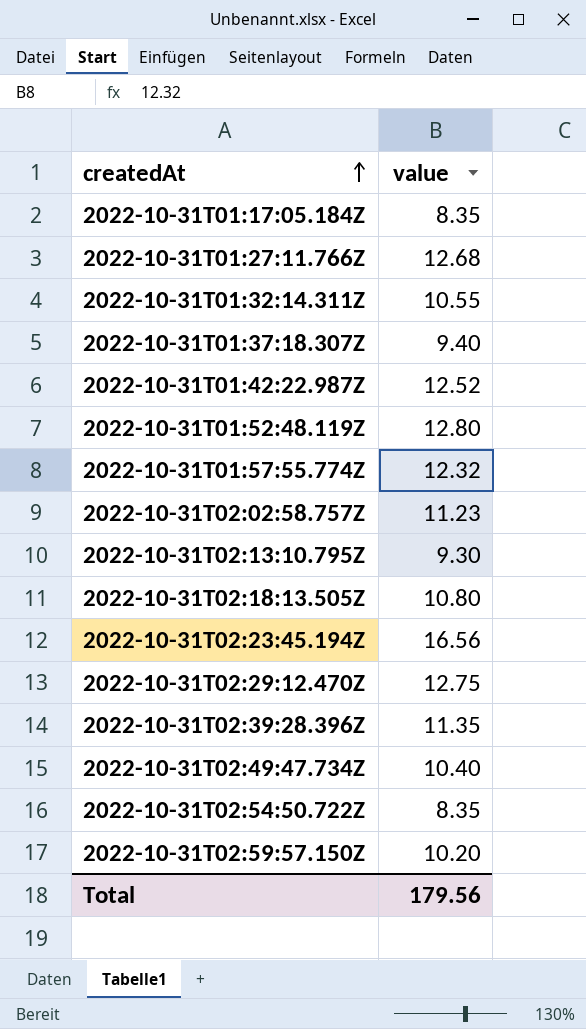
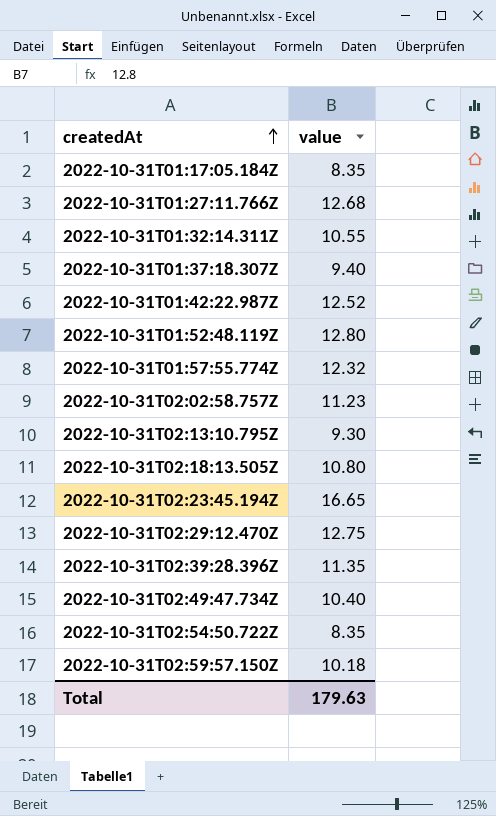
2022-10-31T02:23:45.194Z | value: 16.56 -> 16.65
2022-10-31T02:59:57.150Z | value: 10.20 -> 10.18
Total | value: 179.56 -> 179.63

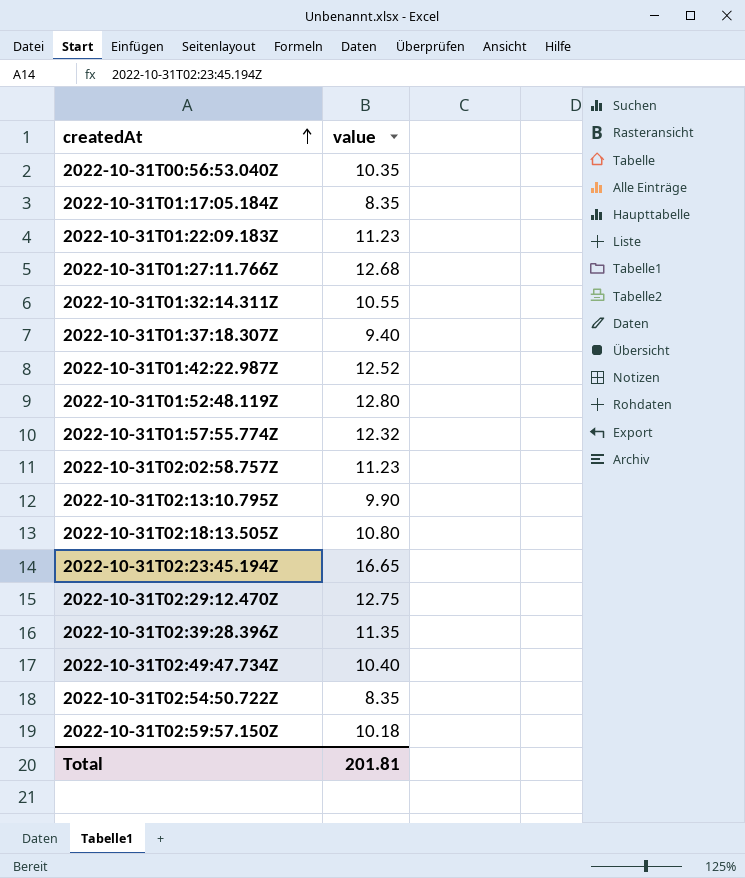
row 2022-10-31T00:56:53.040Z: none -> 10.35
row 2022-10-31T01:22:09.183Z: none -> 11.23
2022-10-31T02:13:10.795Z | value: 9.30 -> 9.90
Total | value: 179.63 -> 201.81

